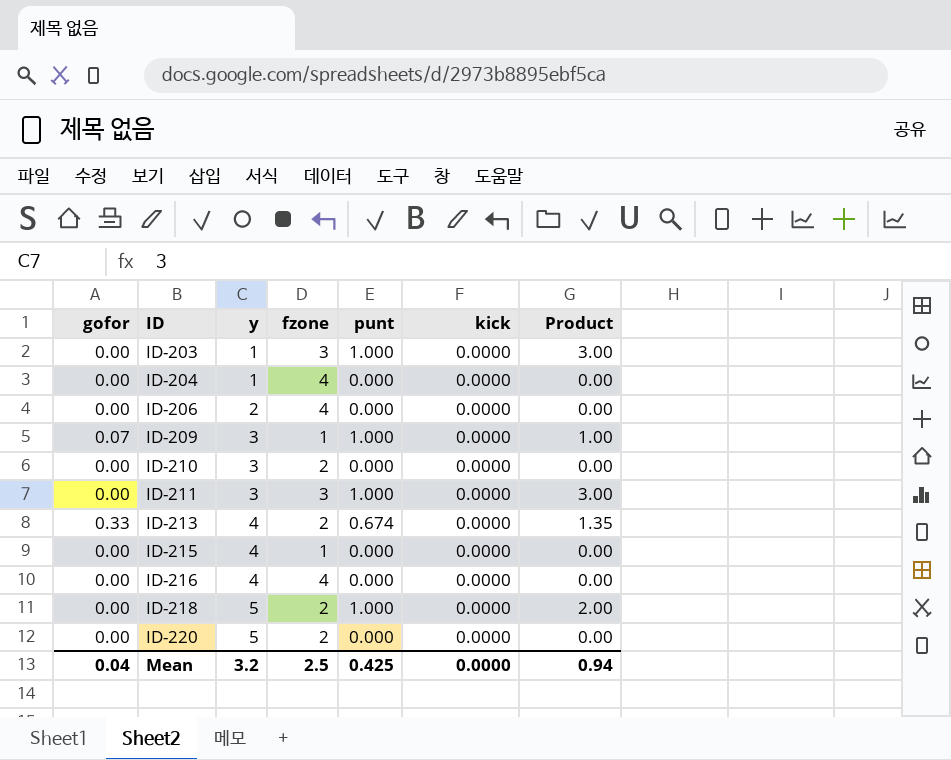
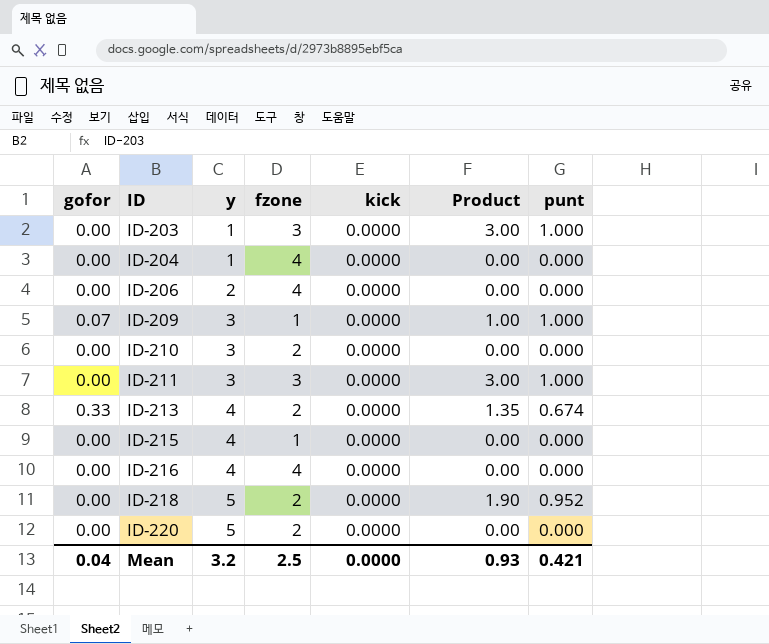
column punt | position: 5 -> 7
ID-218 | Product: 2.00 -> 1.90
ID-218 | punt: 1.000 -> 0.952
Mean | Product: 0.94 -> 0.93
Mean | punt: 0.425 -> 0.421

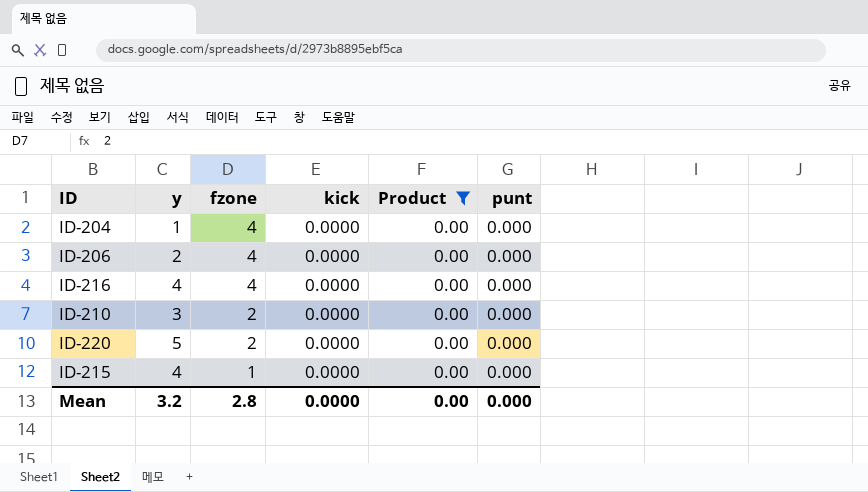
filter: none -> Product = 0.00
row order: ID ascending -> fzone descending
column gofor | position: 1 -> none
Mean | fzone: 2.5 -> 2.8
Mean | Product: 0.93 -> 0.00
Mean | punt: 0.421 -> 0.000

